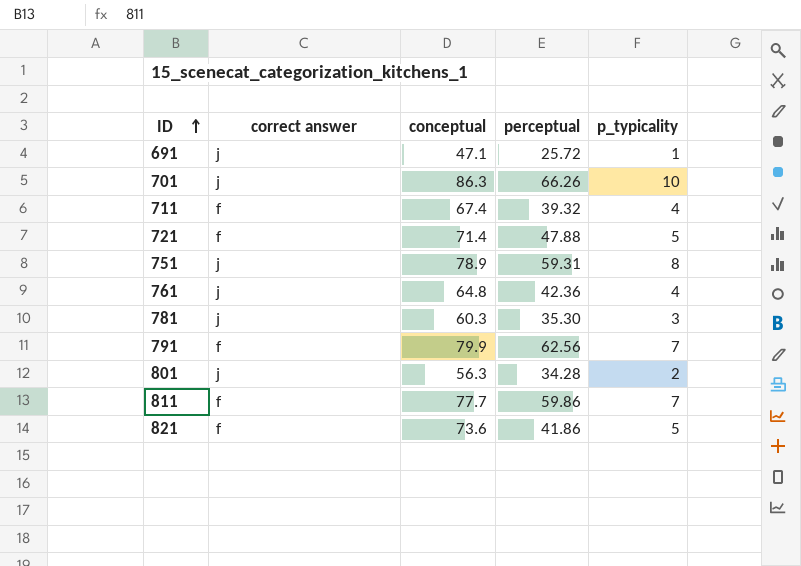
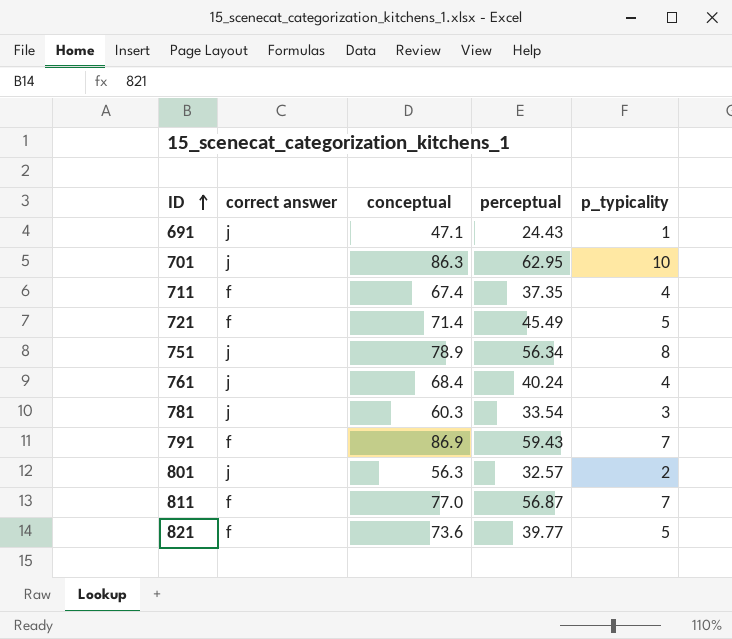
691 | perceptual: 25.72 -> 24.43
701 | perceptual: 66.26 -> 62.95
711 | perceptual: 39.32 -> 37.35
721 | perceptual: 47.88 -> 45.49
751 | perceptual: 59.31 -> 56.34
761 | conceptual: 64.8 -> 68.4
761 | perceptual: 42.36 -> 40.24
781 | perceptual: 35.30 -> 33.54
791 | conceptual: 79.9 -> 86.9
791 | perceptual: 62.56 -> 59.43
801 | perceptual: 34.28 -> 32.57
811 | conceptual: 77.7 -> 77.0
811 | perceptual: 59.86 -> 56.87
821 | perceptual: 41.86 -> 39.77

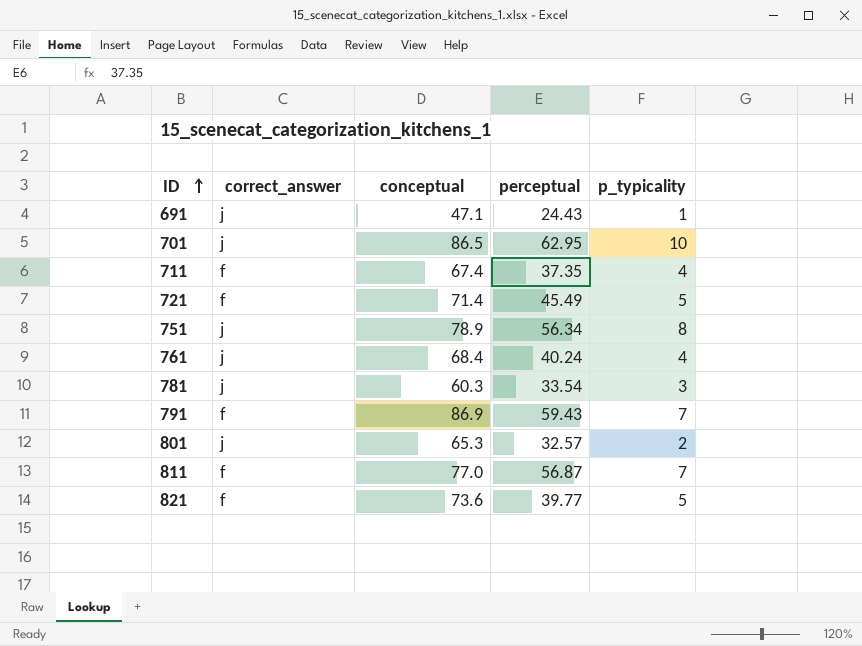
column name: correct answer -> correct_answer
701 | conceptual: 86.3 -> 86.5
801 | conceptual: 56.3 -> 65.3

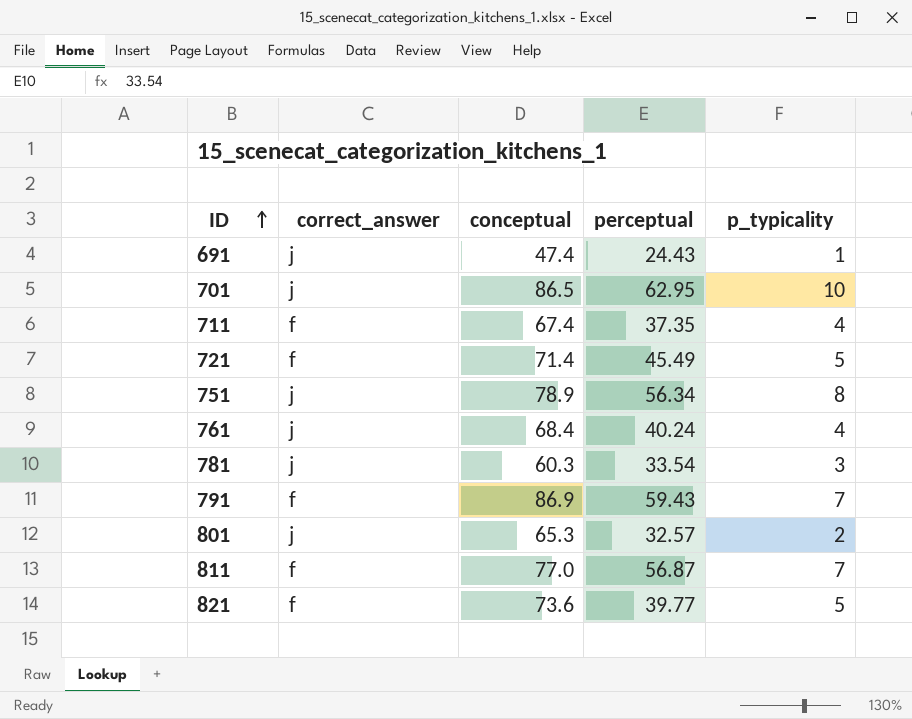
691 | conceptual: 47.1 -> 47.4

